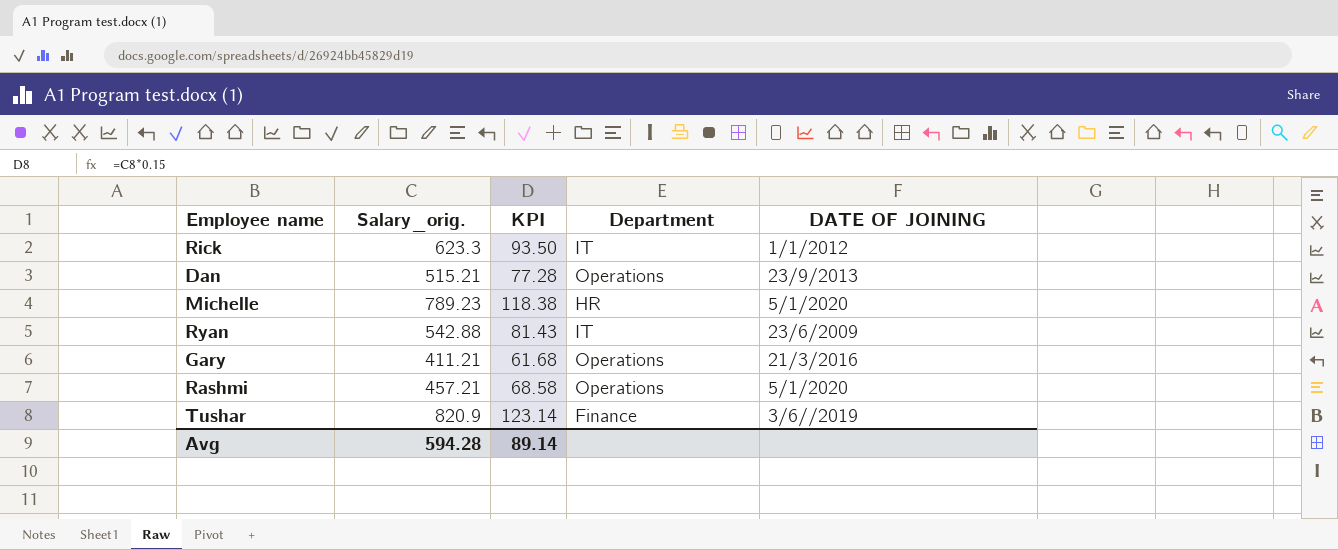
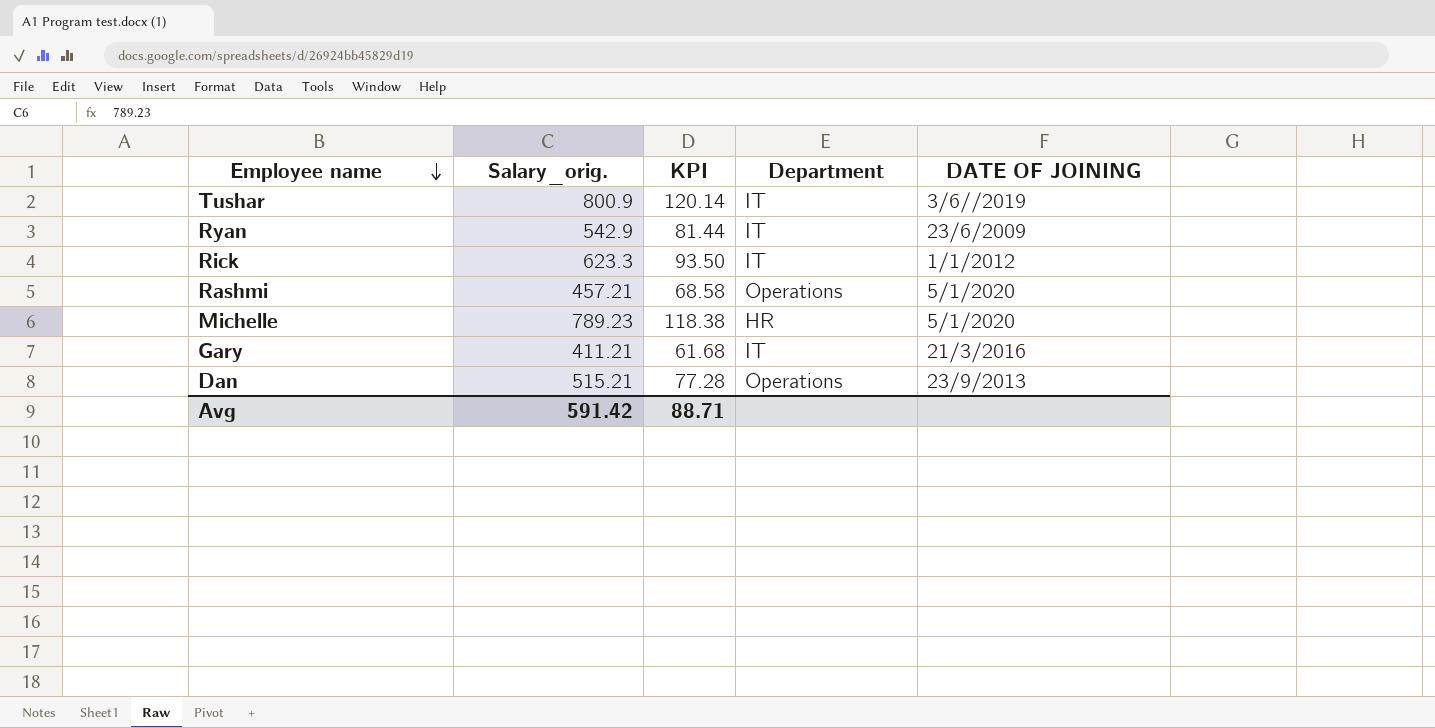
row order: none -> Employee name descending
Tushar | Salary_orig.: 820.9 -> 800.9
Tushar | KPI: 123.14 -> 120.14
Tushar | Department: Finance -> IT
Ryan | Salary_orig.: 542.88 -> 542.9
Ryan | KPI: 81.43 -> 81.44
Gary | Department: Operations -> IT
Avg | Salary_orig.: 594.28 -> 591.42
Avg | KPI: 89.14 -> 88.71

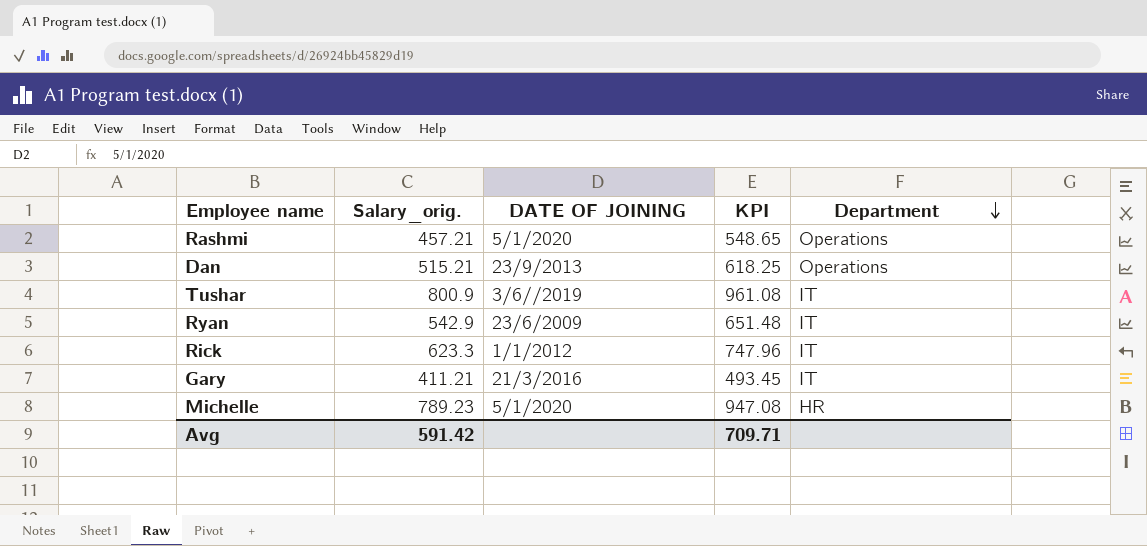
row order: Employee name descending -> Department descending
column DATE OF JOINING | position: 5 -> 3
column KPI | formula: [Salary_orig.] * 0.15 -> [Salary_orig.] * 1.2
Avg | KPI: 88.71 -> 709.71

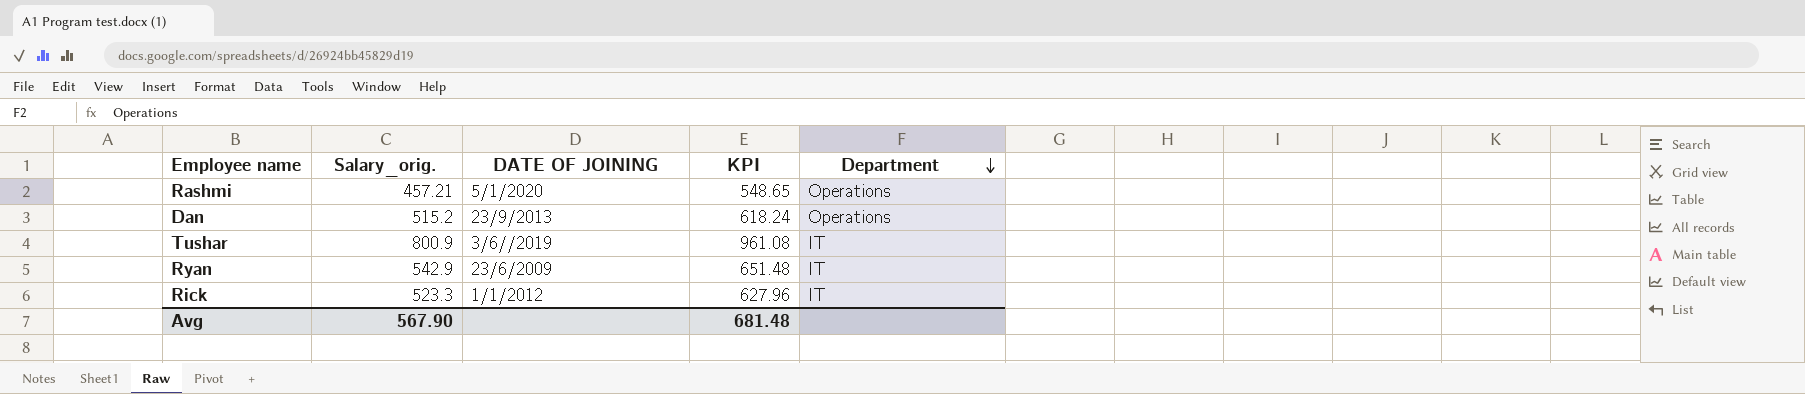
row Gary: 411.21 | 21/3/2016 | 493.45 | IT -> none
row Michelle: 789.23 | 5/1/2020 | 947.08 | HR -> none
Dan | Salary_orig.: 515.21 -> 515.2
Dan | KPI: 618.25 -> 618.24
Rick | Salary_orig.: 623.3 -> 523.3
Rick | KPI: 747.96 -> 627.96
Avg | Salary_orig.: 591.42 -> 567.90
Avg | KPI: 709.71 -> 681.48

